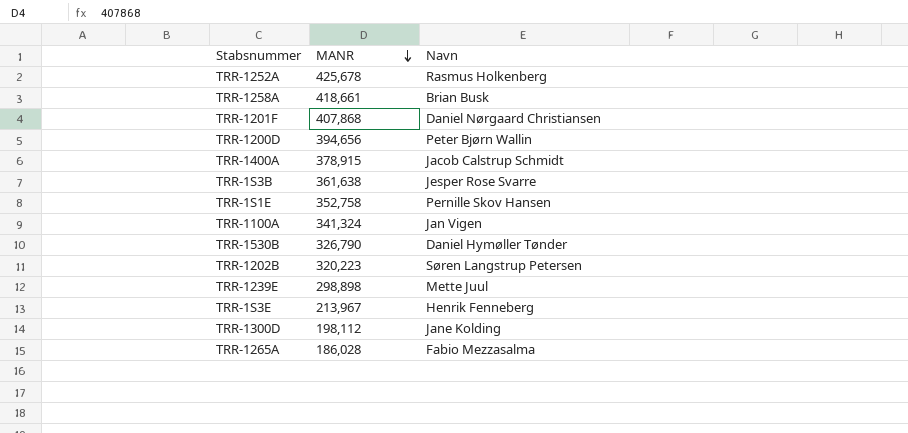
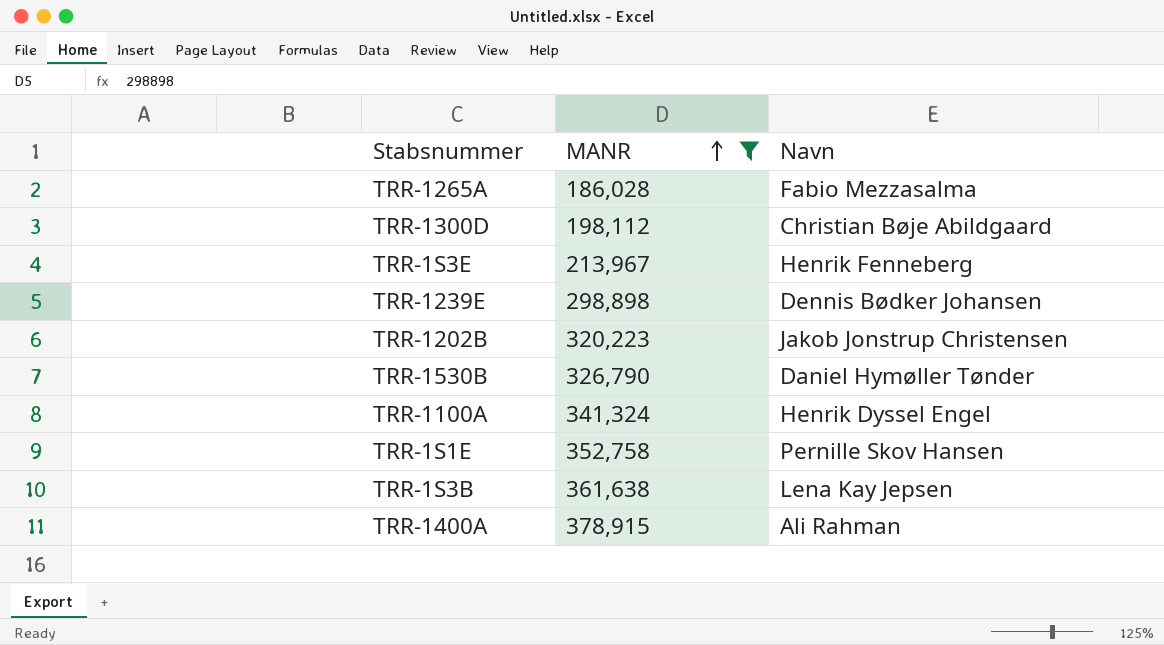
filter: none -> MANR <= 378,915
row order: MANR descending -> MANR ascending
TRR-1300D | Navn: Jane Kolding -> Christian Bøje Abildgaard
TRR-1239E | Navn: Mette Juul -> Dennis Bødker Johansen
TRR-1202B | Navn: Søren Langstrup Petersen -> Jakob Jonstrup Christensen
TRR-1100A | Navn: Jan Vigen -> Henrik Dyssel Engel
TRR-1S3B | Navn: Jesper Rose Svarre -> Lena Kay Jepsen
TRR-1400A | Navn: Jacob Calstrup Schmidt -> Ali Rahman

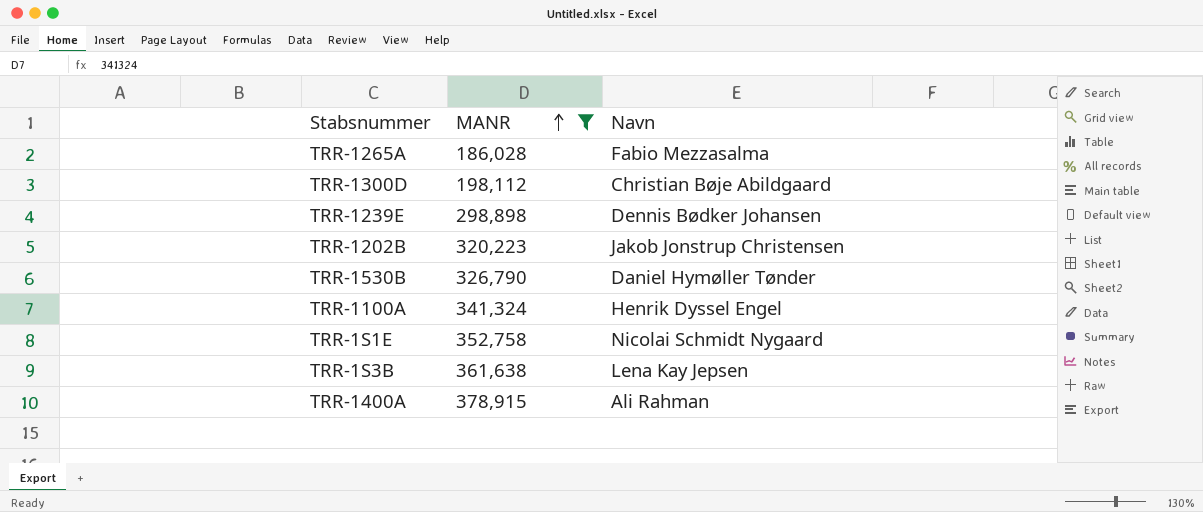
row TRR-1S3E: 213,967 | Henrik Fenneberg -> none
TRR-1S1E | Navn: Pernille Skov Hansen -> Nicolai Schmidt Nygaard

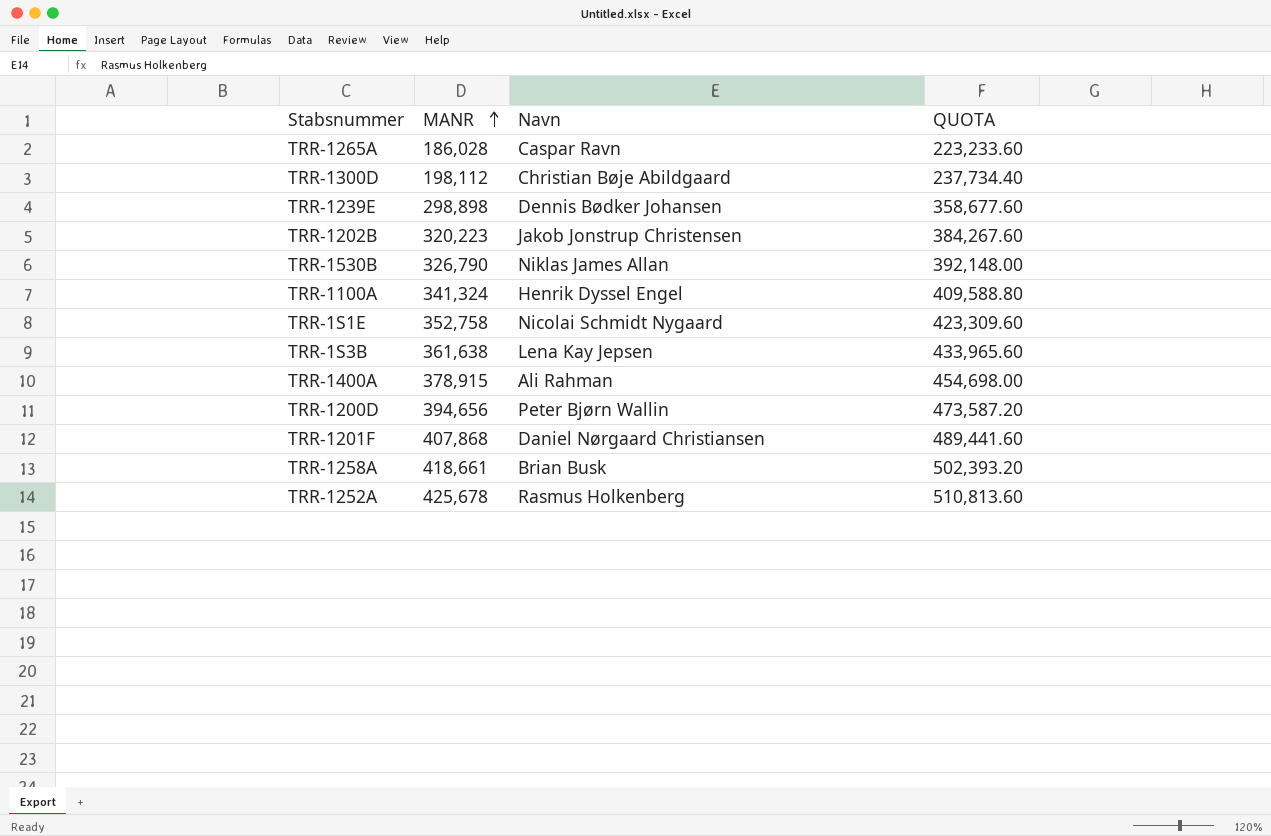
filter: MANR <= 378,915 -> none
column QUOTA | formula: none -> [MANR] * 1.2
TRR-1265A | Navn: Fabio Mezzasalma -> Caspar Ravn
TRR-1530B | Navn: Daniel Hymøller Tønder -> Niklas James Allan

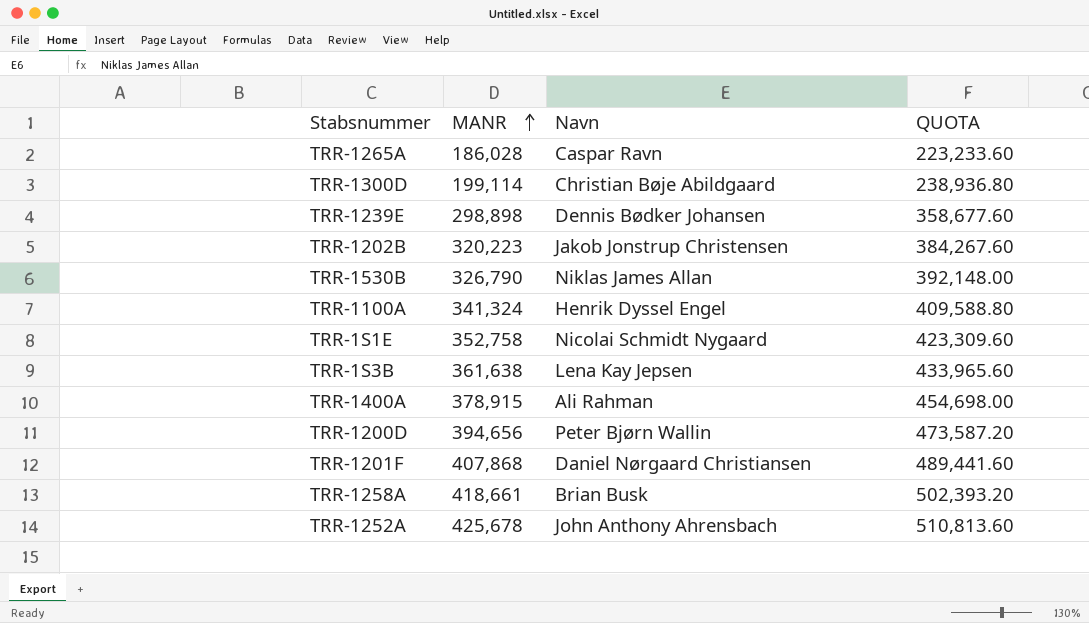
TRR-1300D | MANR: 198,112 -> 199,114
TRR-1300D | QUOTA: 237,734.40 -> 238,936.80
TRR-1252A | Navn: Rasmus Holkenberg -> John Anthony Ahrensbach

